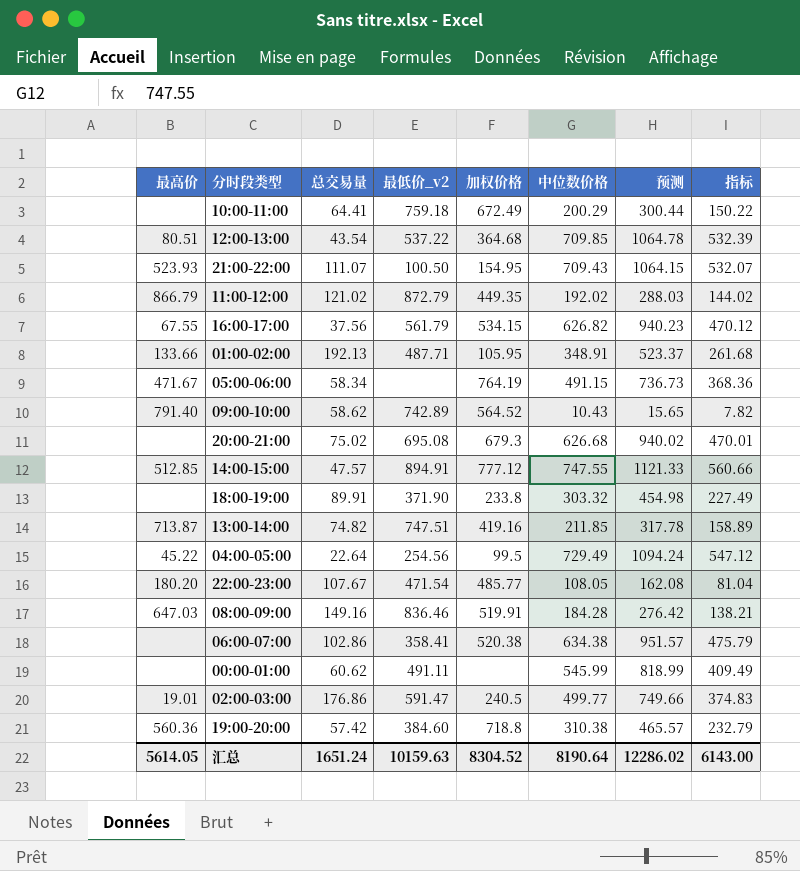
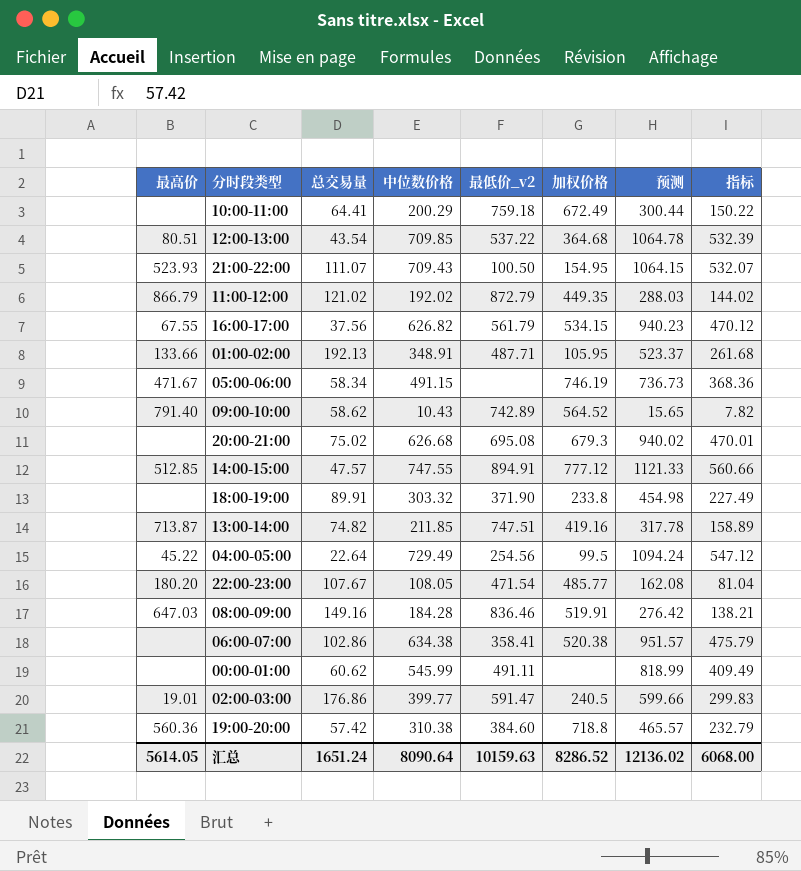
column 中位数价格 | position: 6 -> 4
05:00-06:00 | 加权价格: 764.19 -> 746.19
02:00-03:00 | 中位数价格: 499.77 -> 399.77
02:00-03:00 | 预测: 749.66 -> 599.66
02:00-03:00 | 指标: 374.83 -> 299.83
汇总 | 中位数价格: 8190.64 -> 8090.64
汇总 | 加权价格: 8304.52 -> 8286.52
汇总 | 预测: 12286.02 -> 12136.02
汇总 | 指标: 6143.00 -> 6068.00

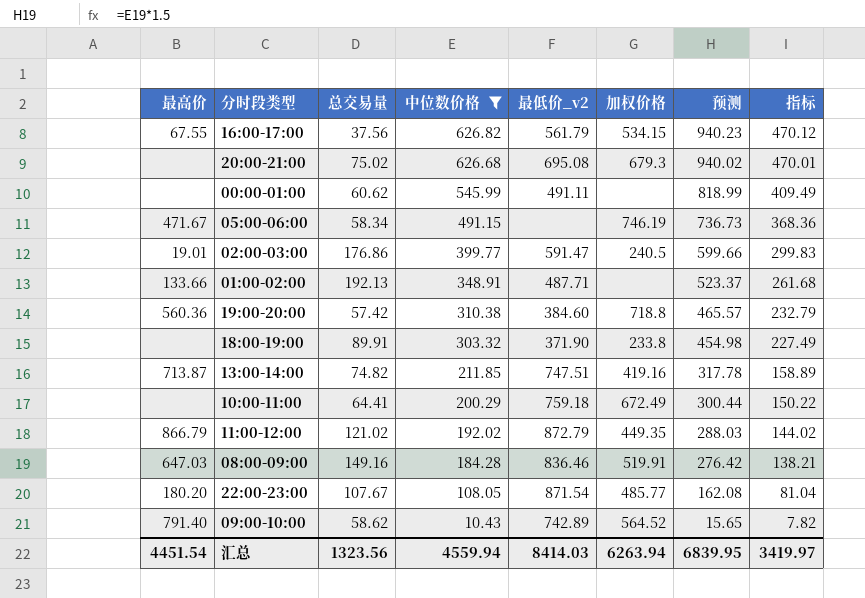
filter: none -> 中位数价格 <= 626.82
row order: none -> 中位数价格 descending
01:00-02:00 | 加权价格: 105.95 -> none
22:00-23:00 | 最低价_v2: 471.54 -> 871.54
汇总 | 最高价: 5614.05 -> 4451.54
汇总 | 总交易量: 1651.24 -> 1323.56
汇总 | 中位数价格: 8090.64 -> 4559.94
汇总 | 最低价_v2: 10159.63 -> 8414.03
汇总 | 加权价格: 8286.52 -> 6263.94
汇总 | 预测: 12136.02 -> 6839.95
汇总 | 指标: 6068.00 -> 3419.97

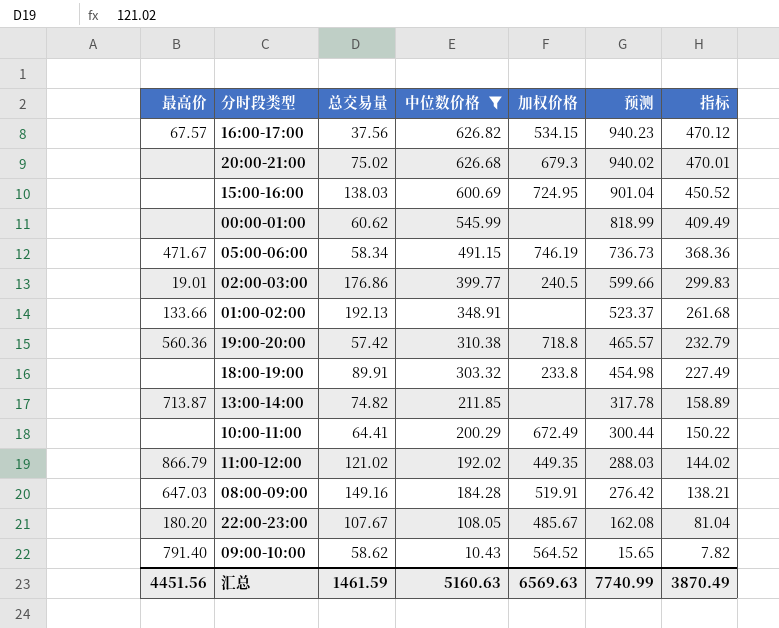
column 最低价_v2 | position: 5 -> none
16:00-17:00 | 最高价: 67.55 -> 67.57
row 15:00-16:00: none -> none | 138.03 | 600.69 | 724.95 | 901.04 | 450.52
13:00-14:00 | 加权价格: 419.16 -> none
22:00-23:00 | 加权价格: 485.77 -> 485.67
汇总 | 最高价: 4451.54 -> 4451.56
汇总 | 总交易量: 1323.56 -> 1461.59
汇总 | 中位数价格: 4559.94 -> 5160.63
汇总 | 加权价格: 6263.94 -> 6569.63
汇总 | 预测: 6839.95 -> 7740.99
汇总 | 指标: 3419.97 -> 3870.49

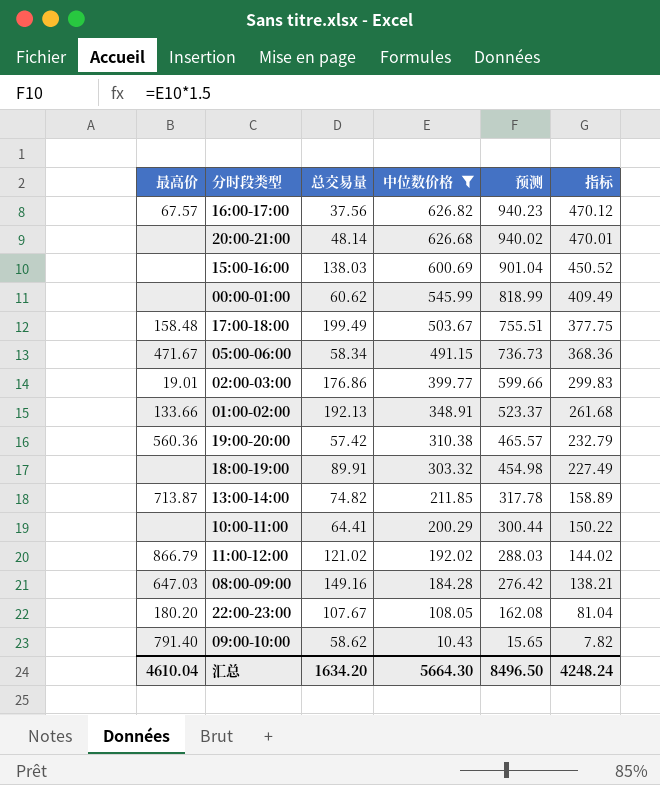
column 加权价格 | position: 5 -> none
20:00-21:00 | 总交易量: 75.02 -> 48.14
row 17:00-18:00: none -> 158.48 | 199.49 | 503.67 | 755.51 | 377.75
汇总 | 最高价: 4451.56 -> 4610.04
汇总 | 总交易量: 1461.59 -> 1634.20
汇总 | 中位数价格: 5160.63 -> 5664.30
汇总 | 预测: 7740.99 -> 8496.50
汇总 | 指标: 3870.49 -> 4248.24

